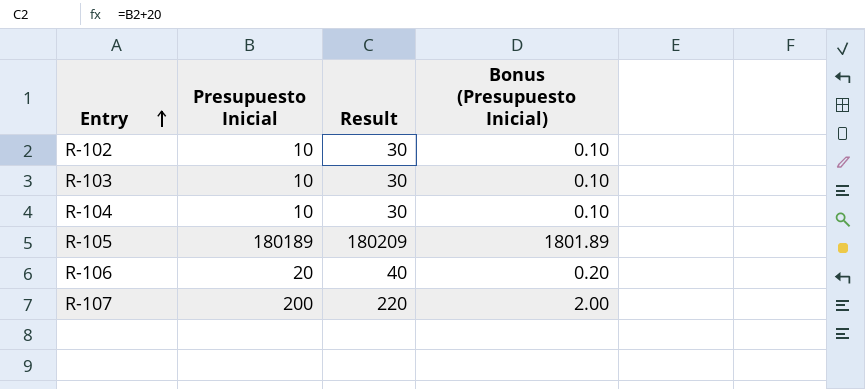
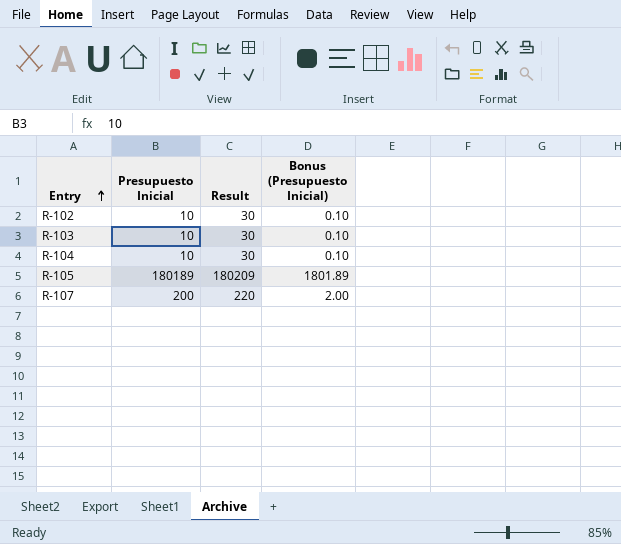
row R-106: 20 | 40 | 0.20 -> none

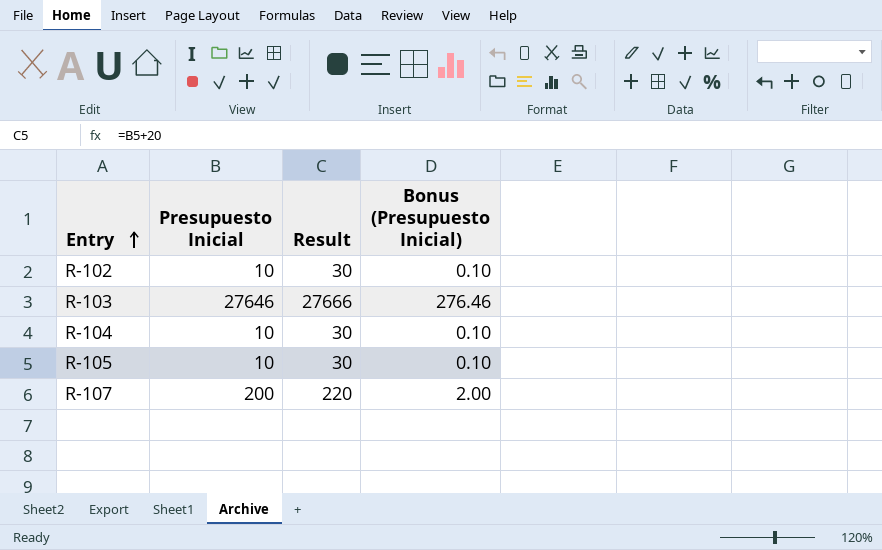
R-103 | Presupuesto Inicial: 10 -> 27646
R-103 | Result: 30 -> 27666
R-103 | Bonus (Presupuesto Inicial): 0.10 -> 276.46
R-105 | Presupuesto Inicial: 180189 -> 10
R-105 | Result: 180209 -> 30
R-105 | Bonus (Presupuesto Inicial): 1801.89 -> 0.10

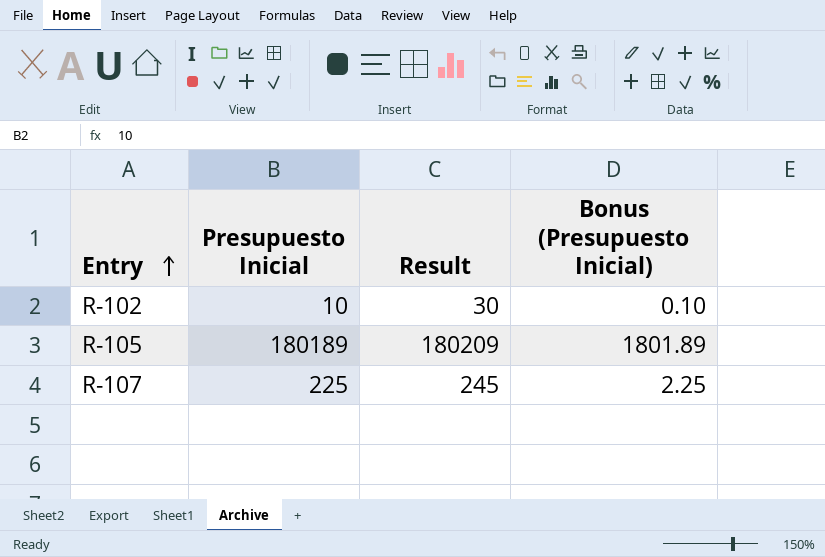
row R-103: 27646 | 27666 | 276.46 -> none
row R-104: 10 | 30 | 0.10 -> none
R-105 | Presupuesto Inicial: 10 -> 180189
R-105 | Result: 30 -> 180209
R-105 | Bonus (Presupuesto Inicial): 0.10 -> 1801.89
R-107 | Presupuesto Inicial: 200 -> 225
R-107 | Result: 220 -> 245
R-107 | Bonus (Presupuesto Inicial): 2.00 -> 2.25

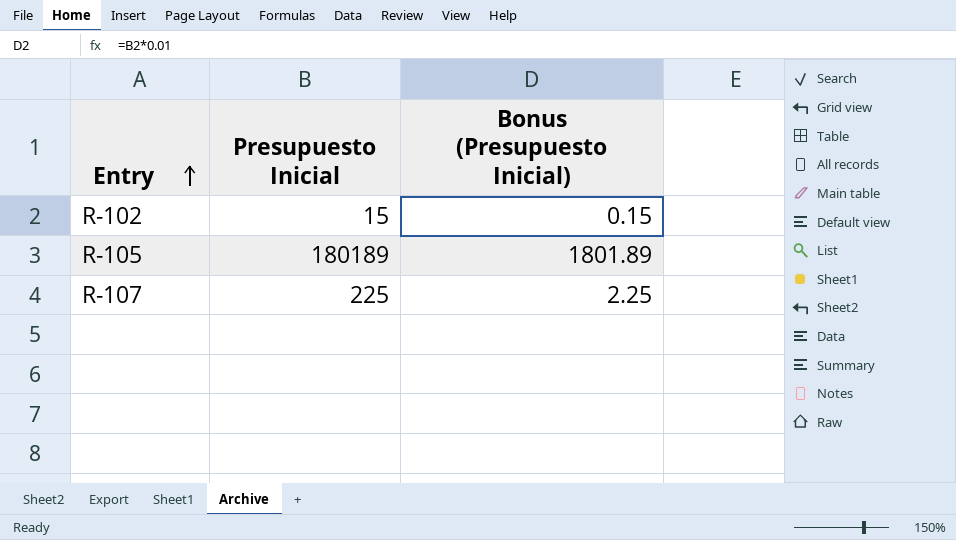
column Result | formula: [Presupuesto Inicial] + 20 -> none
R-102 | Presupuesto Inicial: 10 -> 15
R-102 | Bonus (Presupuesto Inicial): 0.10 -> 0.15

